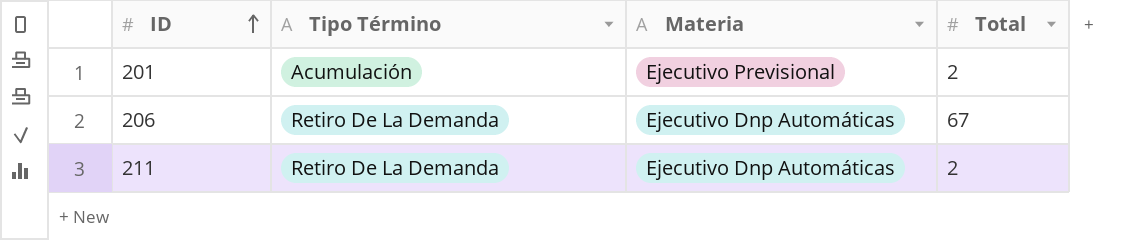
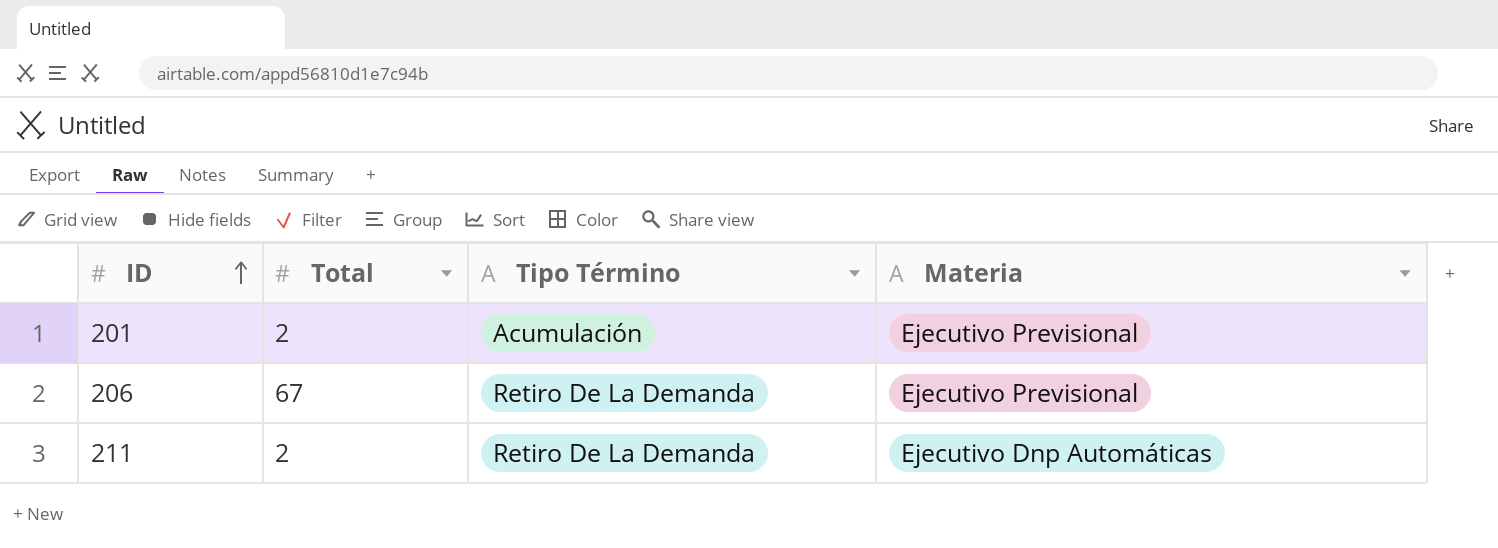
column Total | position: 4 -> 2
206 | Materia: Ejecutivo Dnp Automáticas -> Ejecutivo Previsional

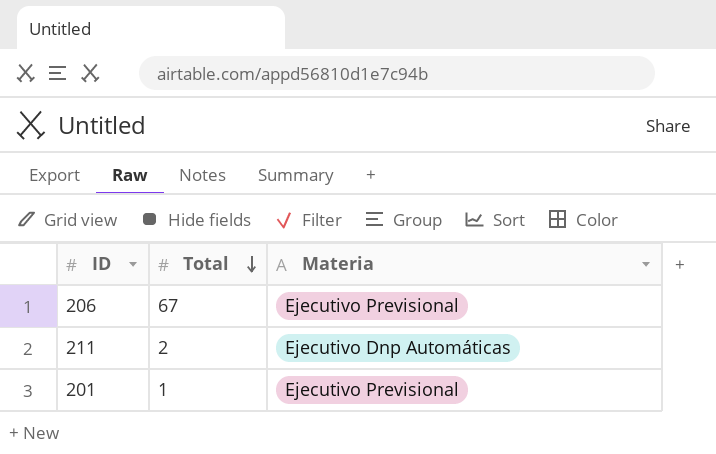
row order: ID ascending -> Total descending
column Tipo Término | position: 3 -> none
201 | Total: 2 -> 1

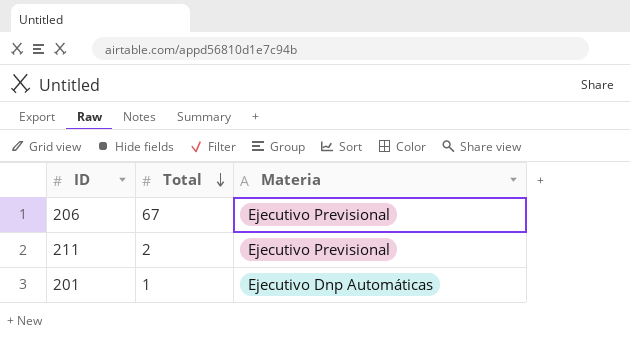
211 | Materia: Ejecutivo Dnp Automáticas -> Ejecutivo Previsional
201 | Materia: Ejecutivo Previsional -> Ejecutivo Dnp Automáticas

